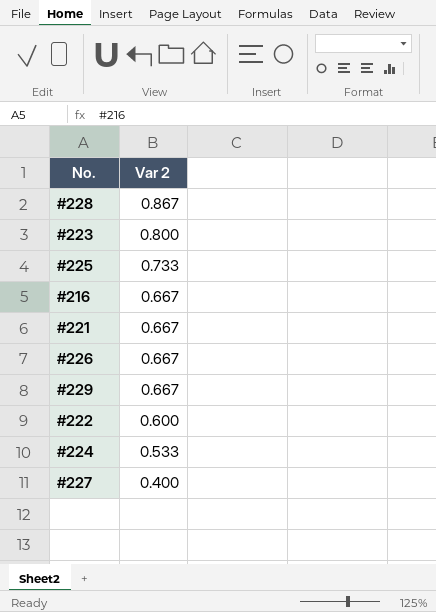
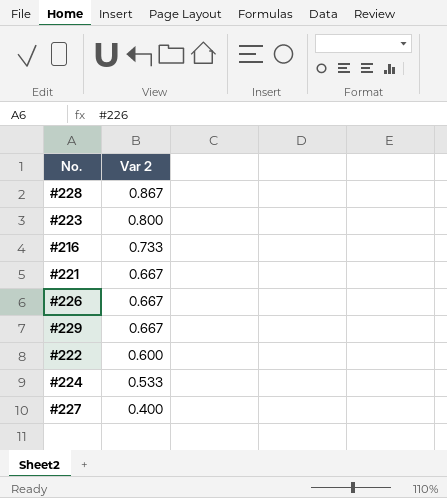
row #225: 0.733 -> none
#216 | Var 2: 0.667 -> 0.733

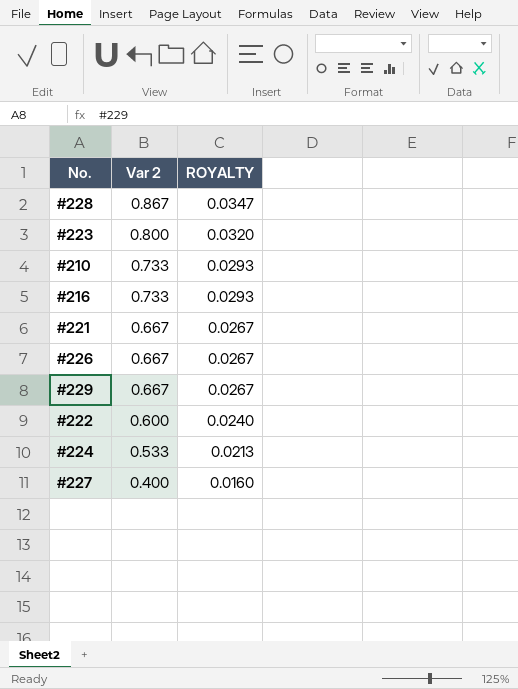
column ROYALTY | formula: none -> [Var 2] * 0.04
row #210: none -> 0.733 | 0.0293

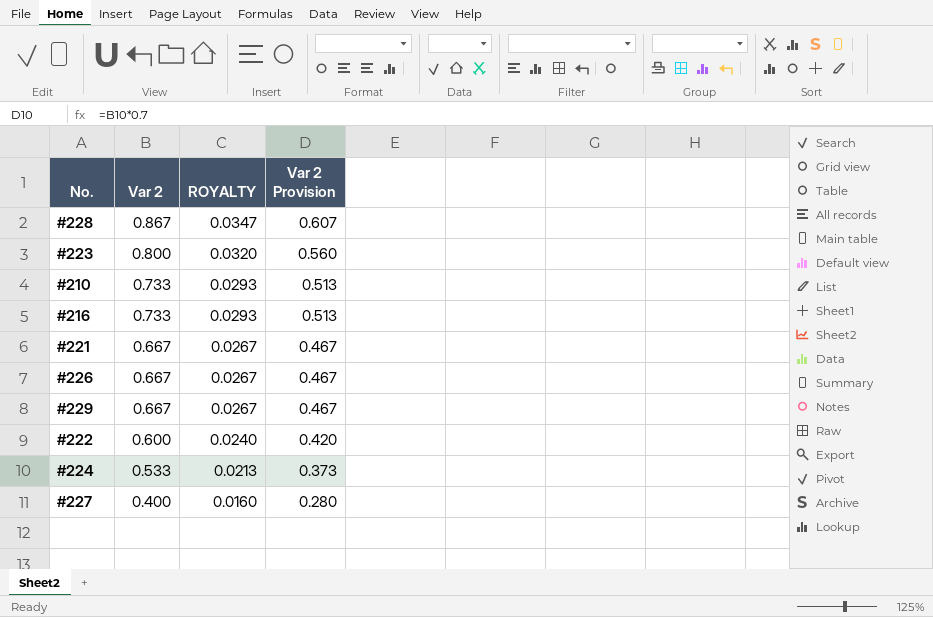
column Var 2 Provision | formula: none -> [Var 2] * 0.7

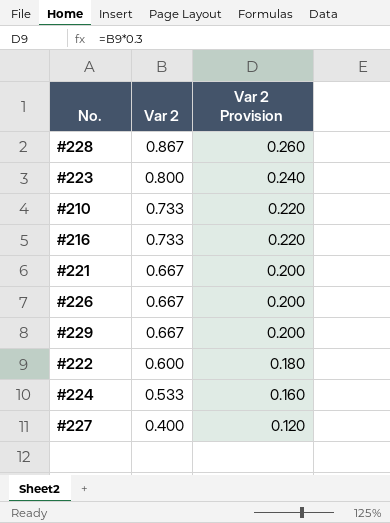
column ROYALTY | formula: [Var 2] * 0.04 -> none
column Var 2 Provision | formula: [Var 2] * 0.7 -> [Var 2] * 0.3

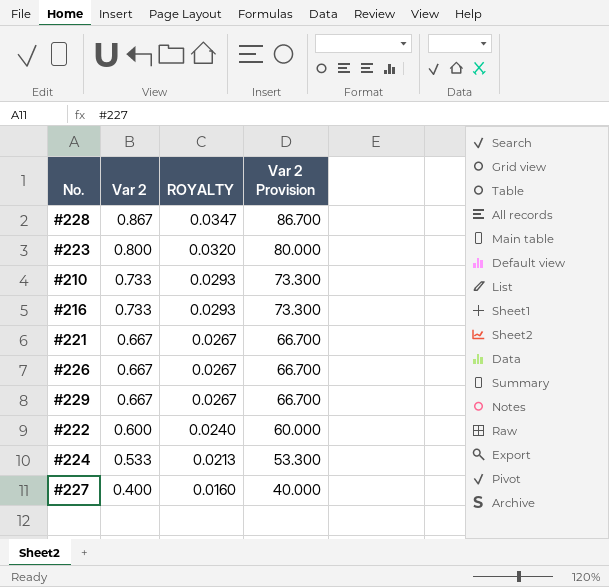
column ROYALTY | formula: none -> [Var 2] * 0.04
column Var 2 Provision | formula: [Var 2] * 0.3 -> [Var 2] * 100

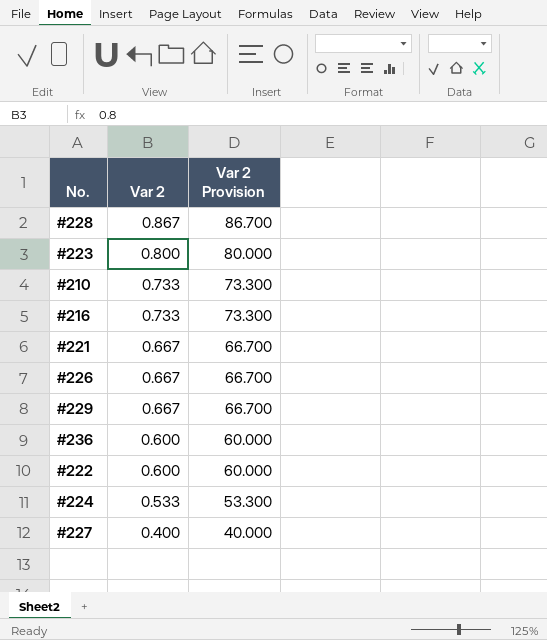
column ROYALTY | formula: [Var 2] * 0.04 -> none
row #236: none -> 0.600 | 60.000

